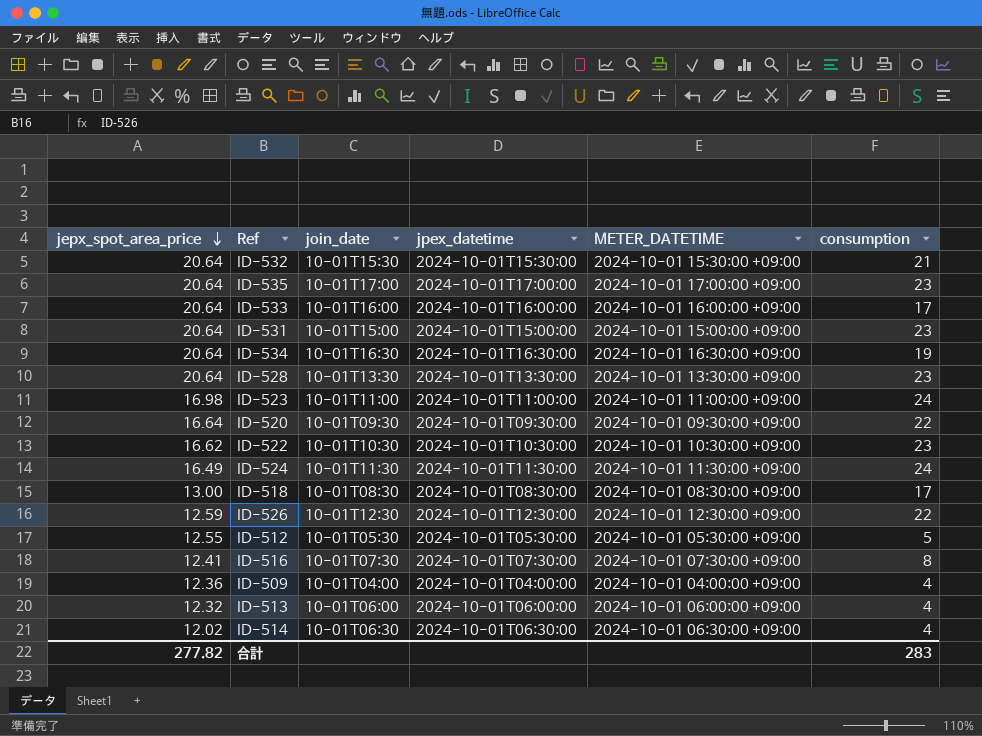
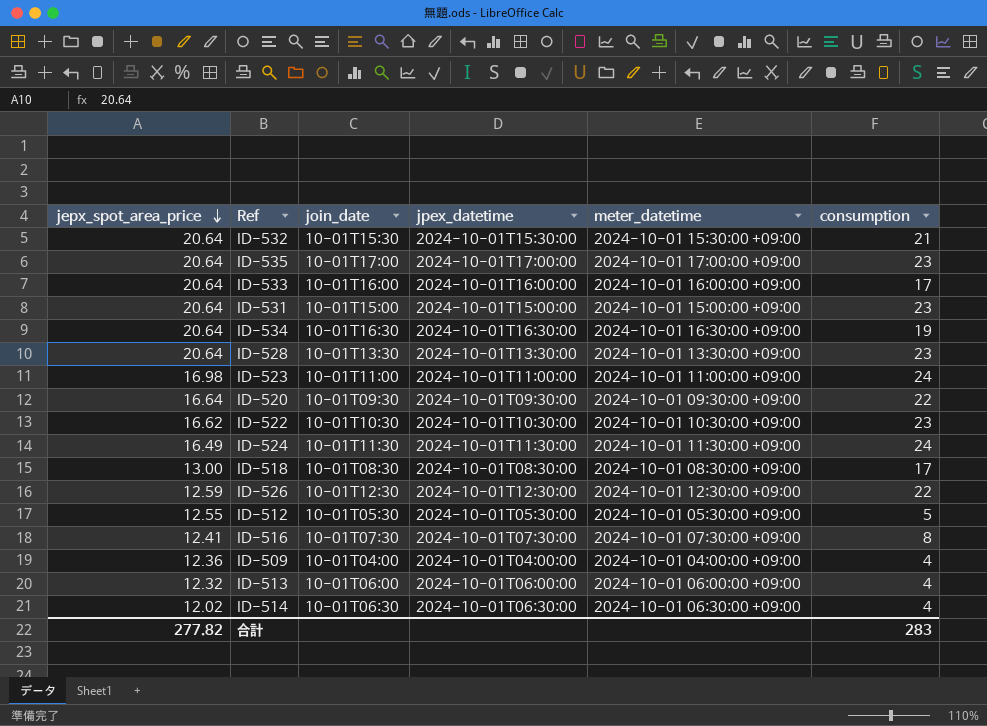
column name: METER_DATETIME -> meter_datetime

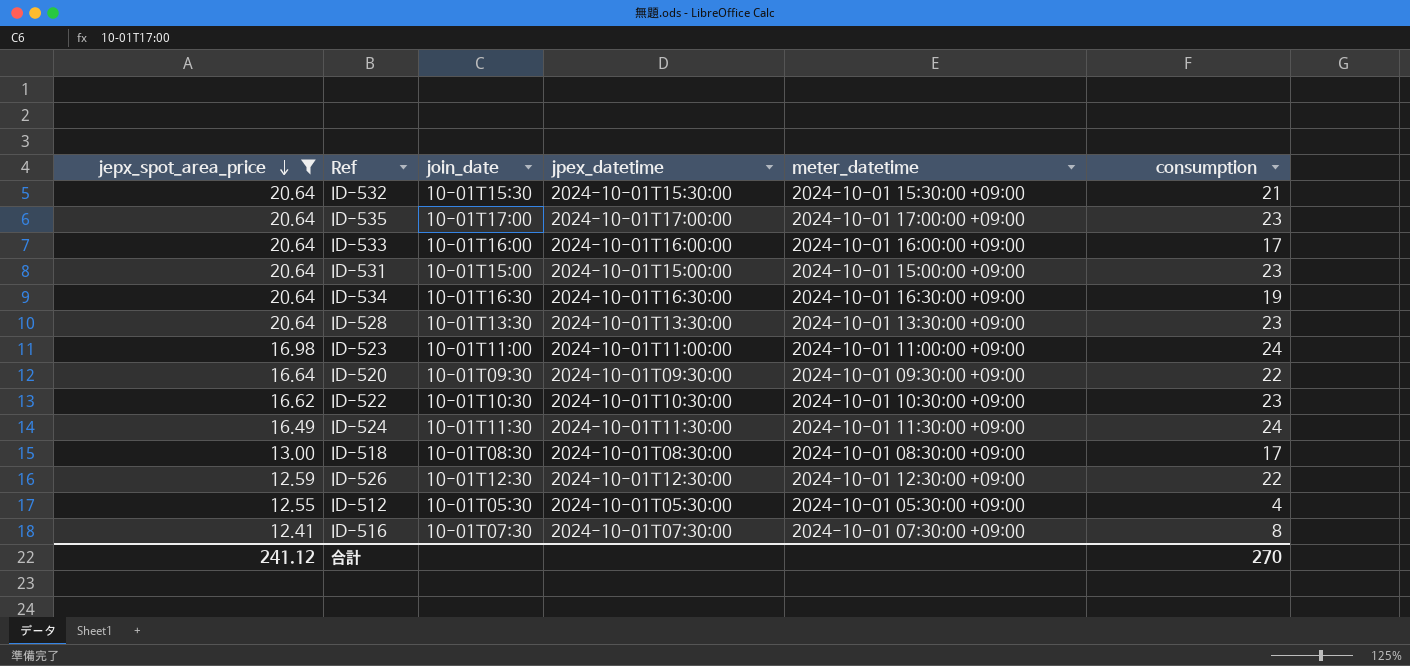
filter: none -> jepx_spot_area_price >= 12.41
ID-512 | consumption: 5 -> 4
合計 | jepx_spot_area_price: 277.82 -> 241.12
合計 | consumption: 283 -> 270

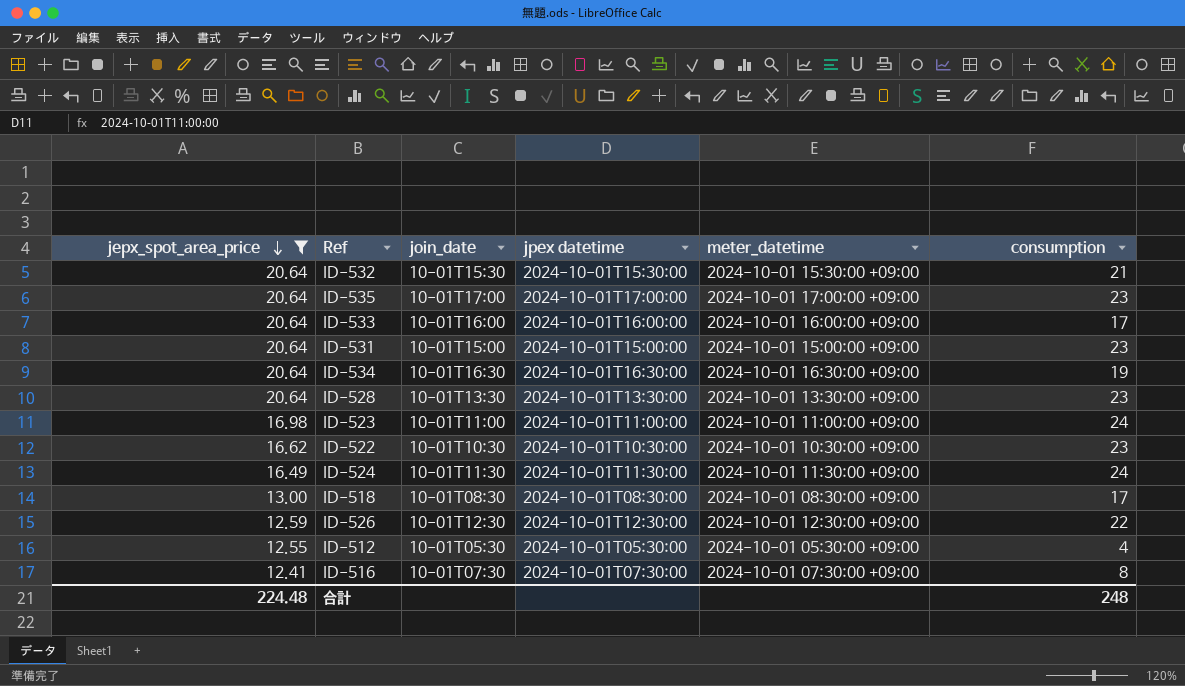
column name: jpex_datetime -> jpex datetime
row ID-520: 16.64 | 10-01T09:30 | 2024-10-01T09:30:00 | 2024-10-01 09:30:00 +09:00 | 22 -> none
合計 | jepx_spot_area_price: 241.12 -> 224.48
合計 | consumption: 270 -> 248

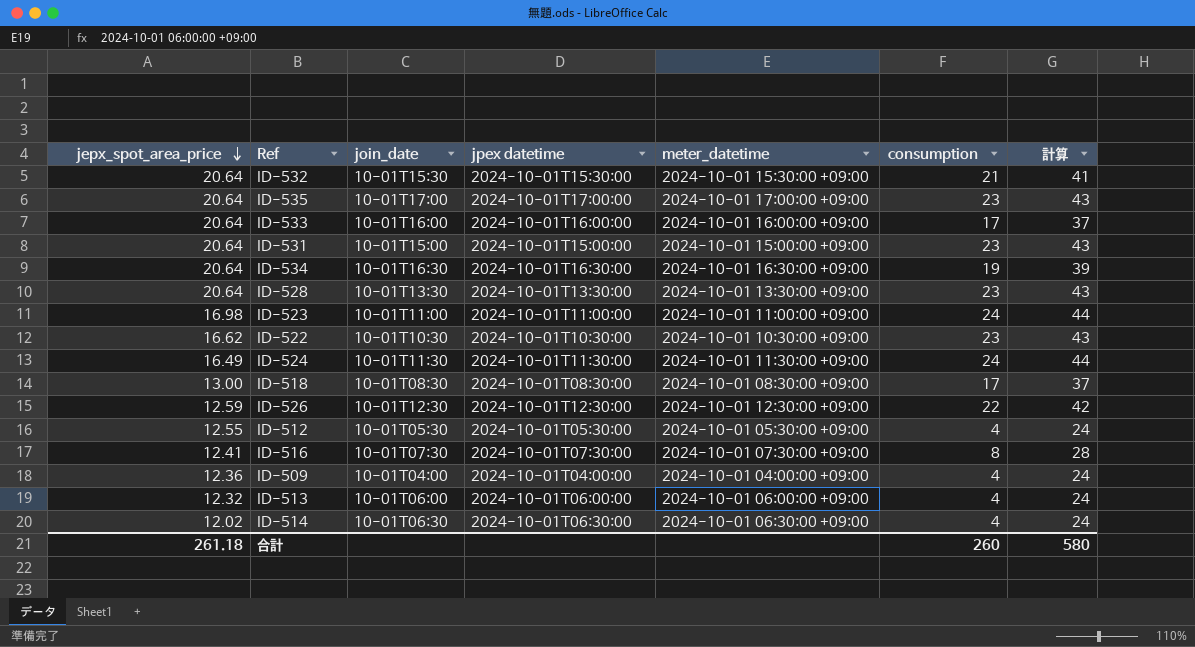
filter: jepx_spot_area_price >= 12.41 -> none
column 計算 | formula: none -> [consumption] + 20
合計 | jepx_spot_area_price: 224.48 -> 261.18
合計 | consumption: 248 -> 260

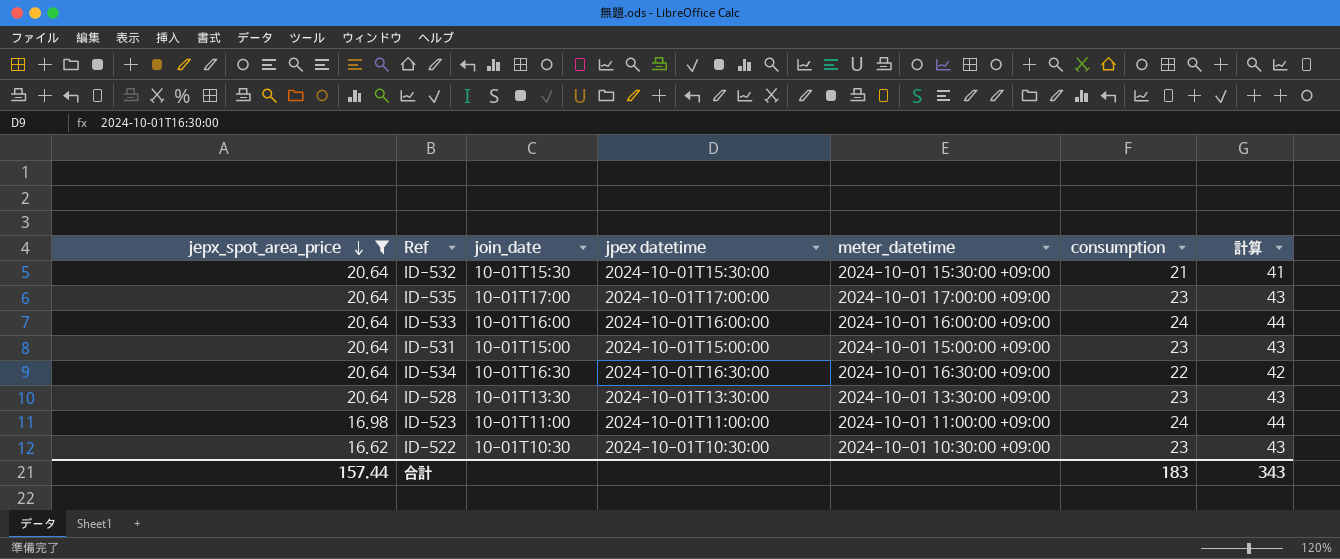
filter: none -> jepx_spot_area_price >= 16.62
ID-533 | consumption: 17 -> 24
ID-533 | 計算: 37 -> 44
ID-534 | consumption: 19 -> 22
ID-534 | 計算: 39 -> 42
合計 | jepx_spot_area_price: 261.18 -> 157.44
合計 | consumption: 260 -> 183
合計 | 計算: 580 -> 343

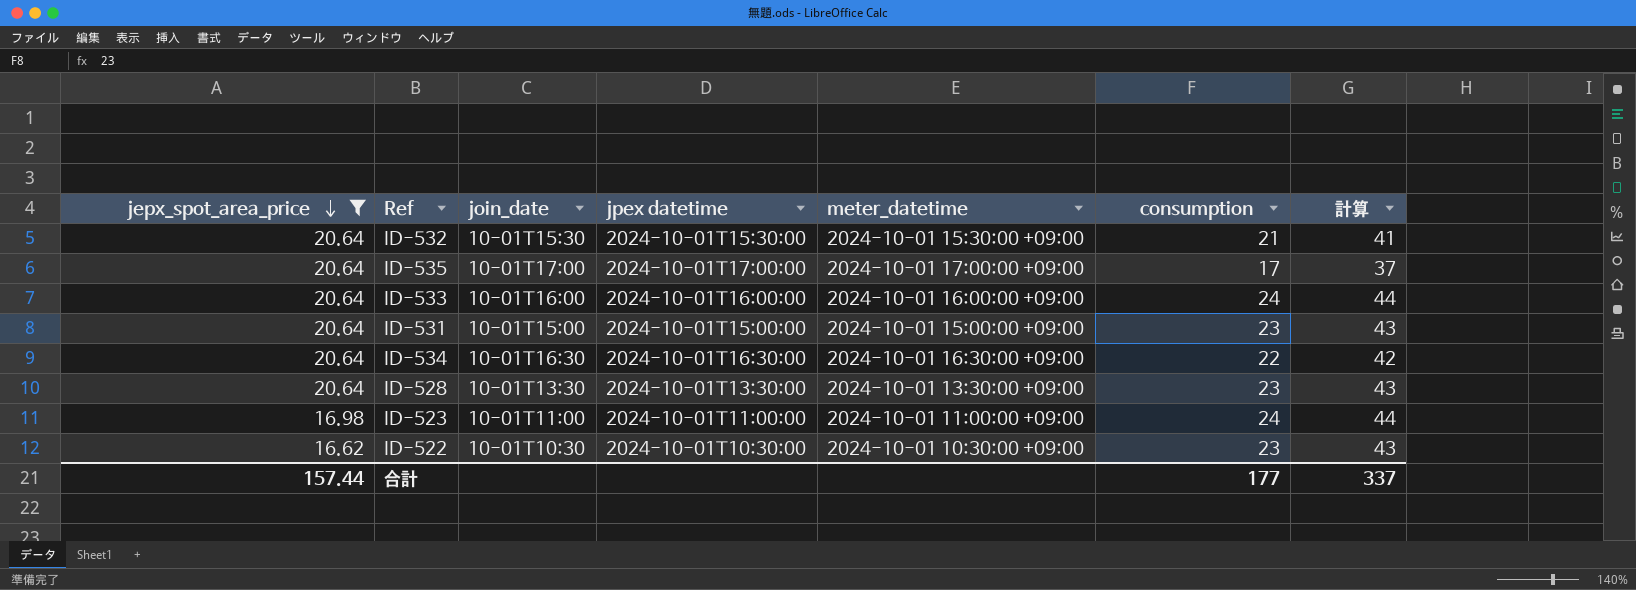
ID-535 | consumption: 23 -> 17
ID-535 | 計算: 43 -> 37
合計 | consumption: 183 -> 177
合計 | 計算: 343 -> 337

